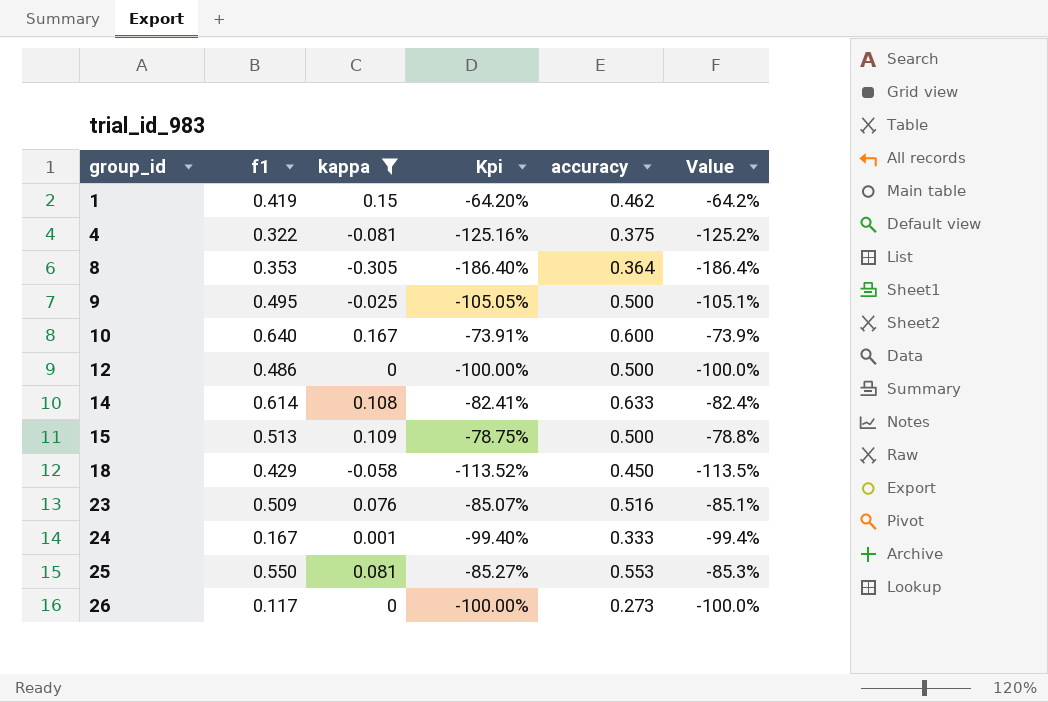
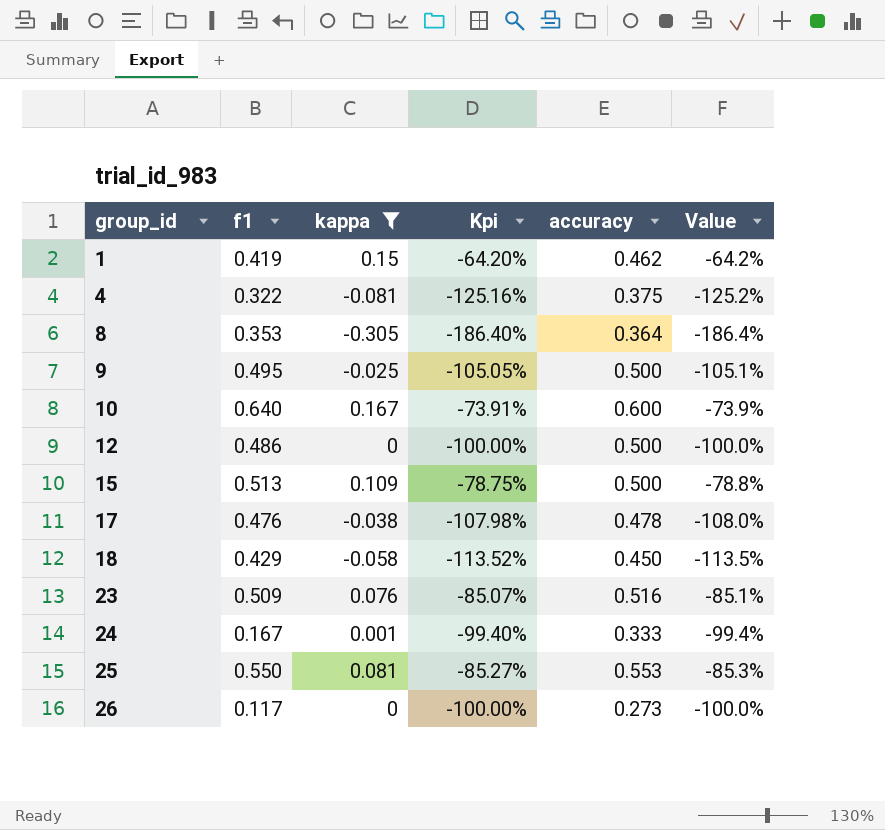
row 14: 0.614 | 0.108 | -82.41% | 0.633 | -82.4% -> none
row 17: none -> 0.476 | -0.038 | -107.98% | 0.478 | -108.0%

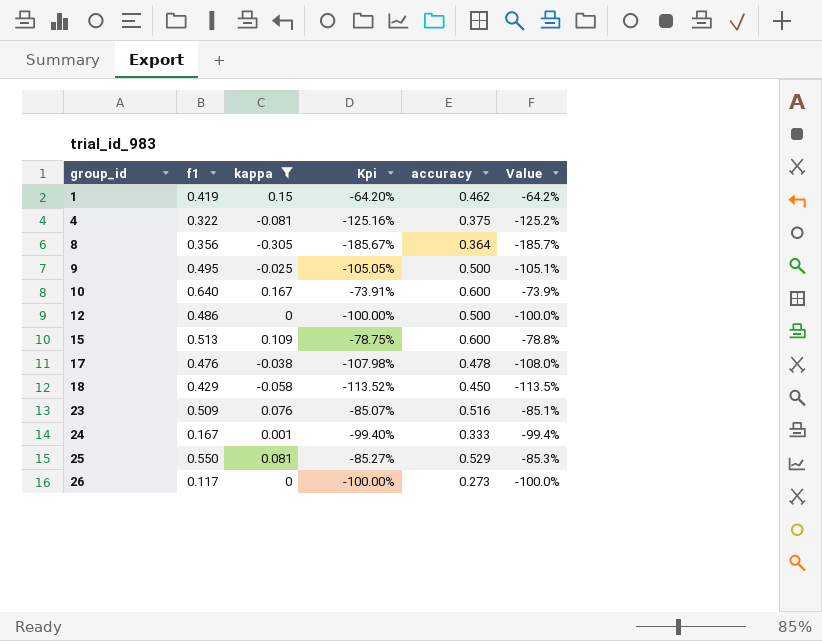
8 | f1: 0.353 -> 0.356
8 | Kpi: -186.40% -> -185.67%
8 | Value: -186.4% -> -185.7%
15 | accuracy: 0.500 -> 0.600
25 | accuracy: 0.553 -> 0.529

